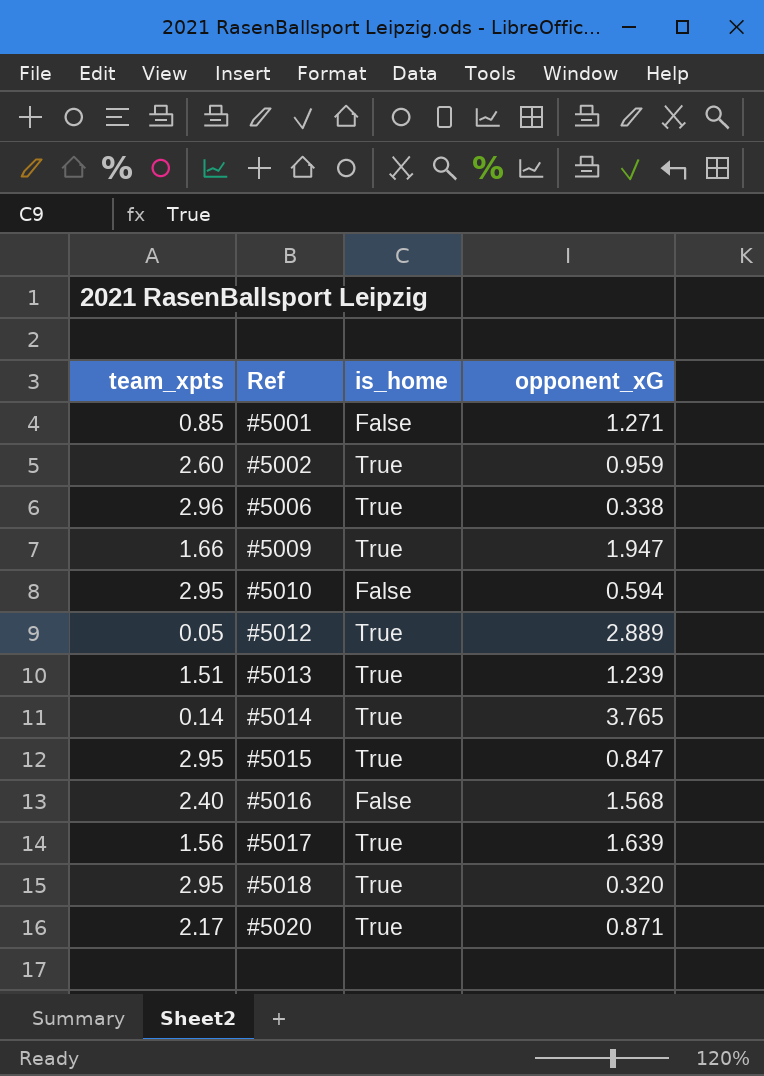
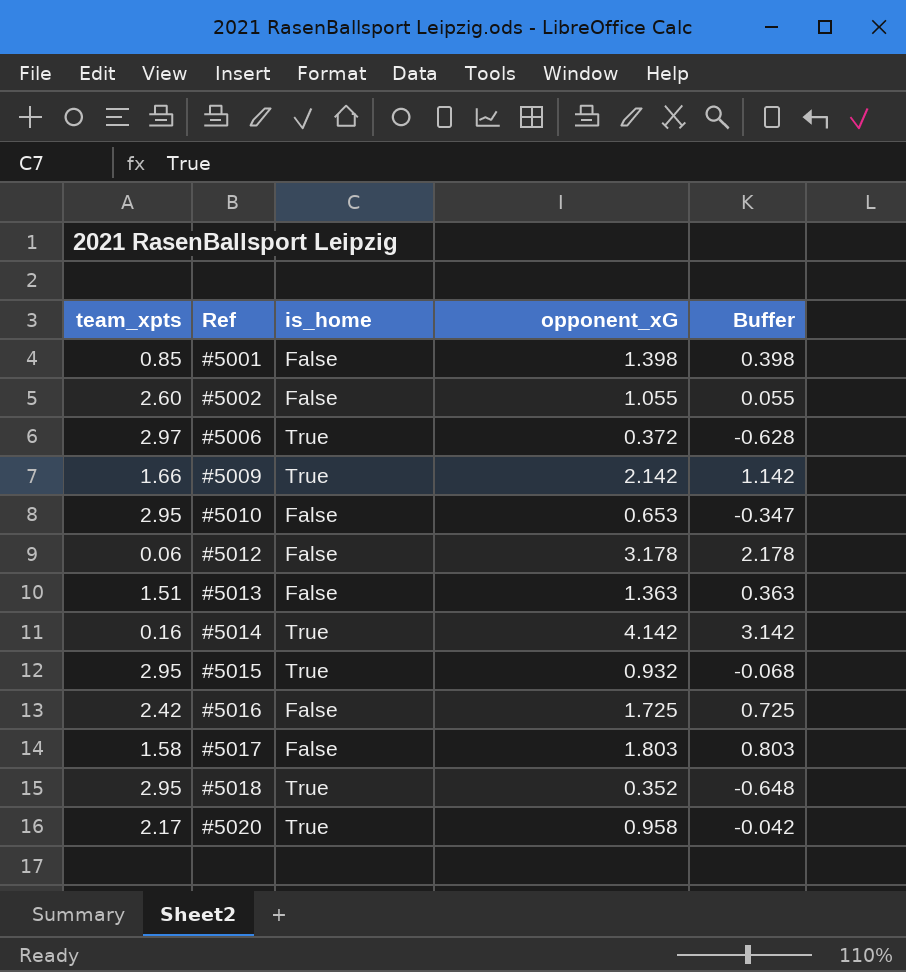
column Buffer | formula: none -> [opponent_xG] - 1
#5001 | opponent_xG: 1.271 -> 1.398
#5002 | is_home: True -> False
#5002 | opponent_xG: 0.959 -> 1.055
#5006 | team_xpts: 2.96 -> 2.97
#5006 | opponent_xG: 0.338 -> 0.372
#5009 | opponent_xG: 1.947 -> 2.142
#5010 | opponent_xG: 0.594 -> 0.653
#5012 | team_xpts: 0.05 -> 0.06
#5012 | is_home: True -> False
#5012 | opponent_xG: 2.889 -> 3.178
#5013 | is_home: True -> False
#5013 | opponent_xG: 1.239 -> 1.363
#5014 | team_xpts: 0.14 -> 0.16
#5014 | opponent_xG: 3.765 -> 4.142
#5015 | opponent_xG: 0.847 -> 0.932
#5016 | team_xpts: 2.40 -> 2.42
#5016 | opponent_xG: 1.568 -> 1.725
#5017 | team_xpts: 1.56 -> 1.58
#5017 | is_home: True -> False
#5017 | opponent_xG: 1.639 -> 1.803
#5018 | opponent_xG: 0.320 -> 0.352
#5020 | opponent_xG: 0.871 -> 0.958

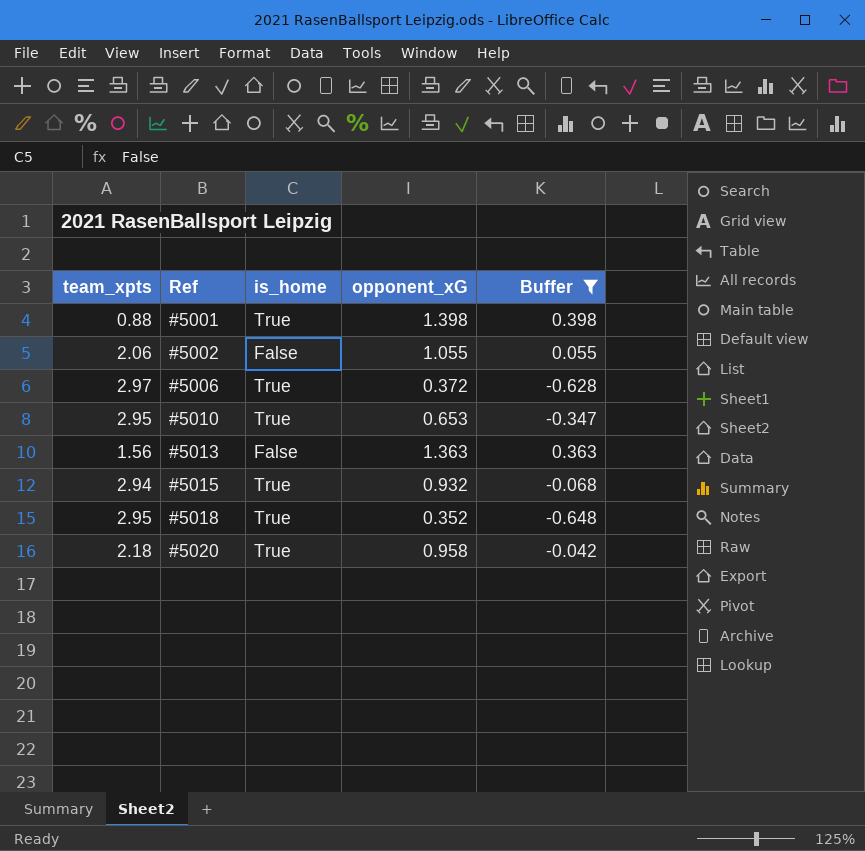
filter: none -> Buffer <= 0.398
#5001 | team_xpts: 0.85 -> 0.88
#5001 | is_home: False -> True
#5002 | team_xpts: 2.60 -> 2.06
#5010 | is_home: False -> True
#5013 | team_xpts: 1.51 -> 1.56
#5015 | team_xpts: 2.95 -> 2.94
#5020 | team_xpts: 2.17 -> 2.18

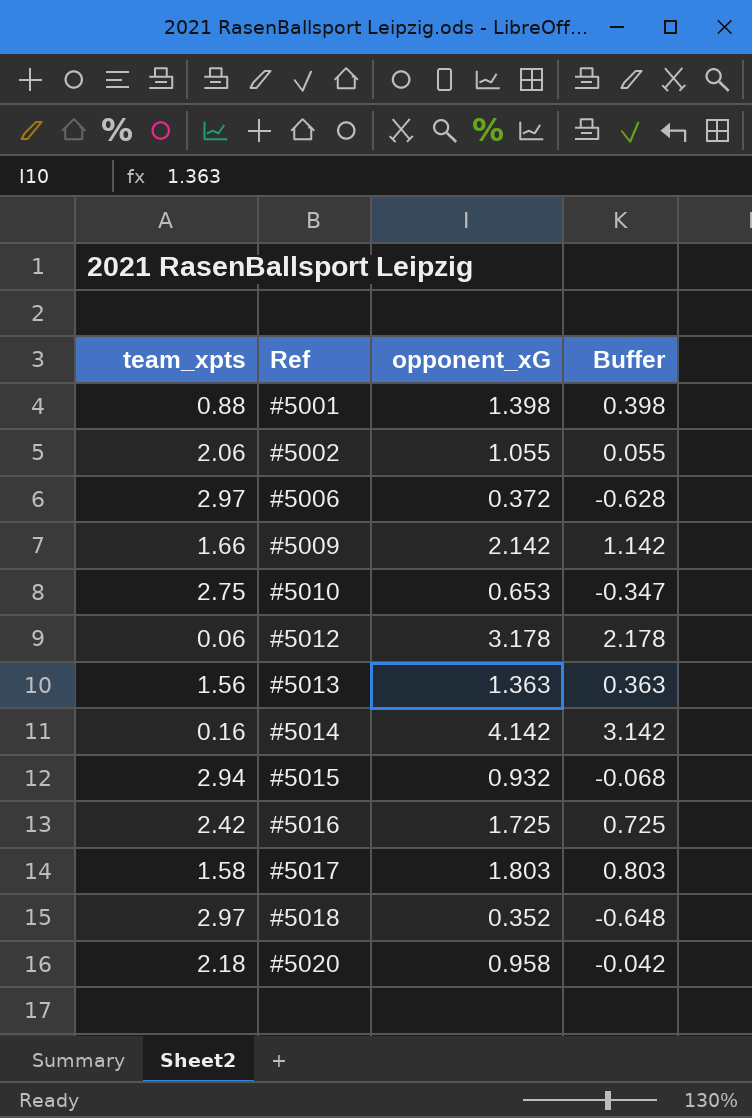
filter: Buffer <= 0.398 -> none
column is_home | position: 3 -> none
#5010 | team_xpts: 2.95 -> 2.75
#5018 | team_xpts: 2.95 -> 2.97

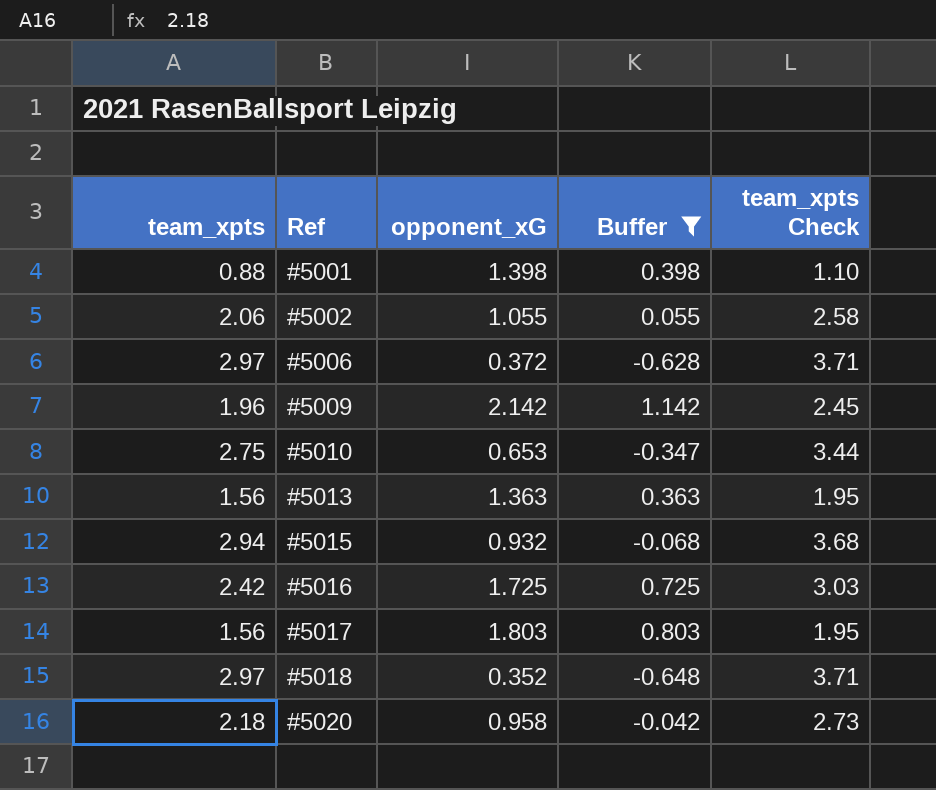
filter: none -> Buffer <= 1.142
column team_xpts Check | formula: none -> [team_xpts] * 1.25
#5009 | team_xpts: 1.66 -> 1.96
#5017 | team_xpts: 1.58 -> 1.56

